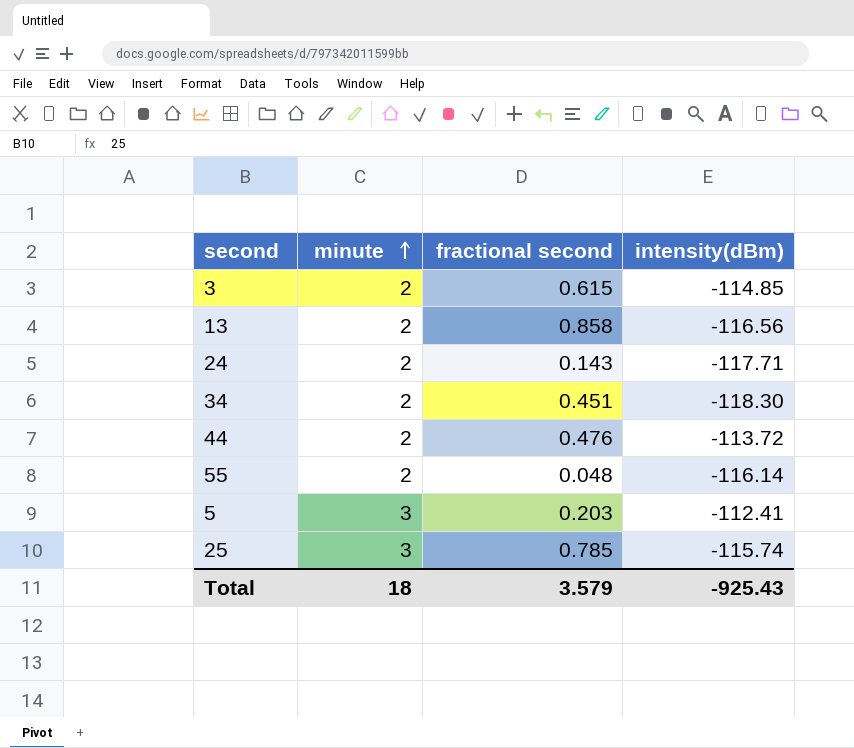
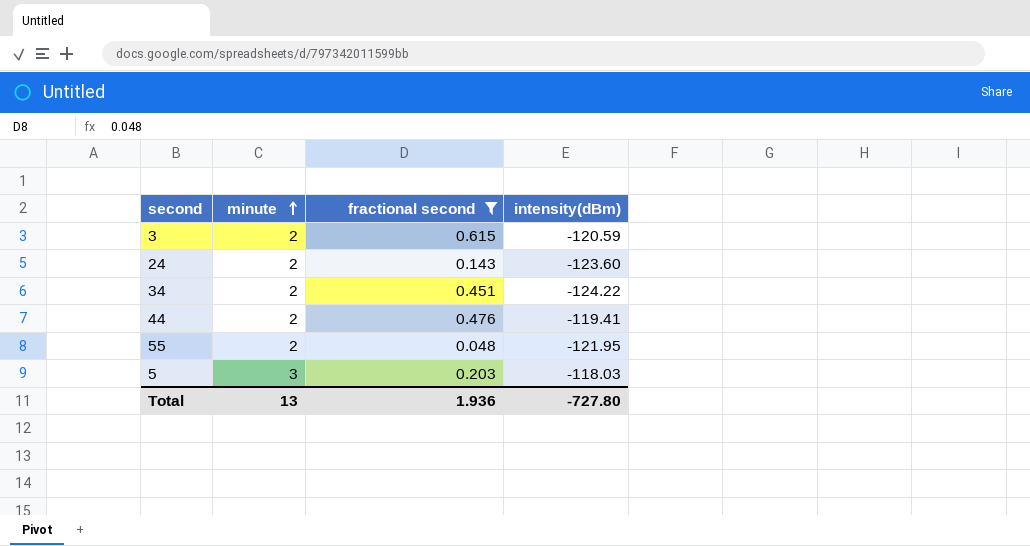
filter: none -> fractional second <= 0.615
3 | intensity(dBm): -114.85 -> -120.59
24 | intensity(dBm): -117.71 -> -123.60
34 | intensity(dBm): -118.30 -> -124.22
44 | intensity(dBm): -113.72 -> -119.41
55 | intensity(dBm): -116.14 -> -121.95
5 | intensity(dBm): -112.41 -> -118.03
Total | minute: 18 -> 13
Total | fractional second: 3.579 -> 1.936
Total | intensity(dBm): -925.43 -> -727.80

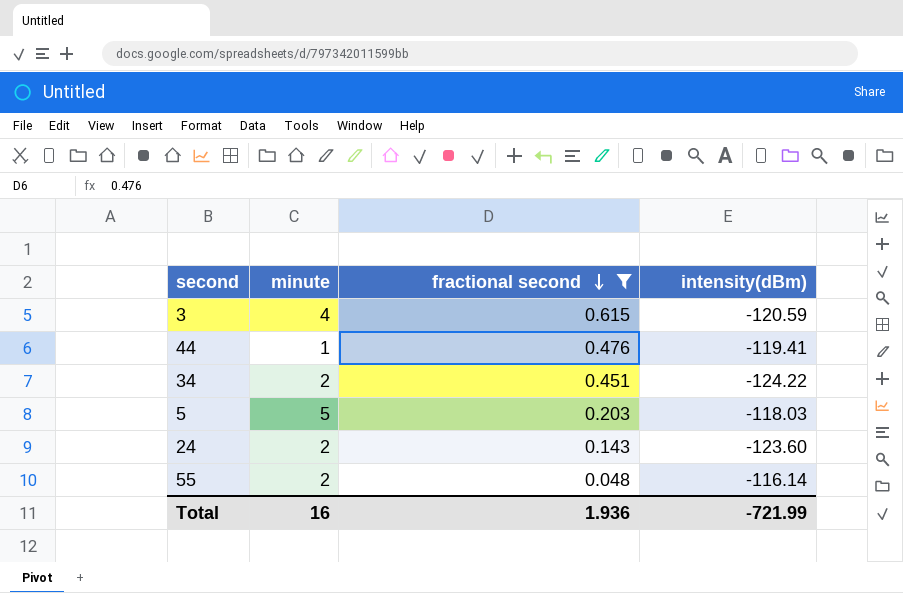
row order: minute ascending -> fractional second descending
3 | minute: 2 -> 4
44 | minute: 2 -> 1
5 | minute: 3 -> 5
55 | intensity(dBm): -121.95 -> -116.14
Total | minute: 13 -> 16
Total | intensity(dBm): -727.80 -> -721.99

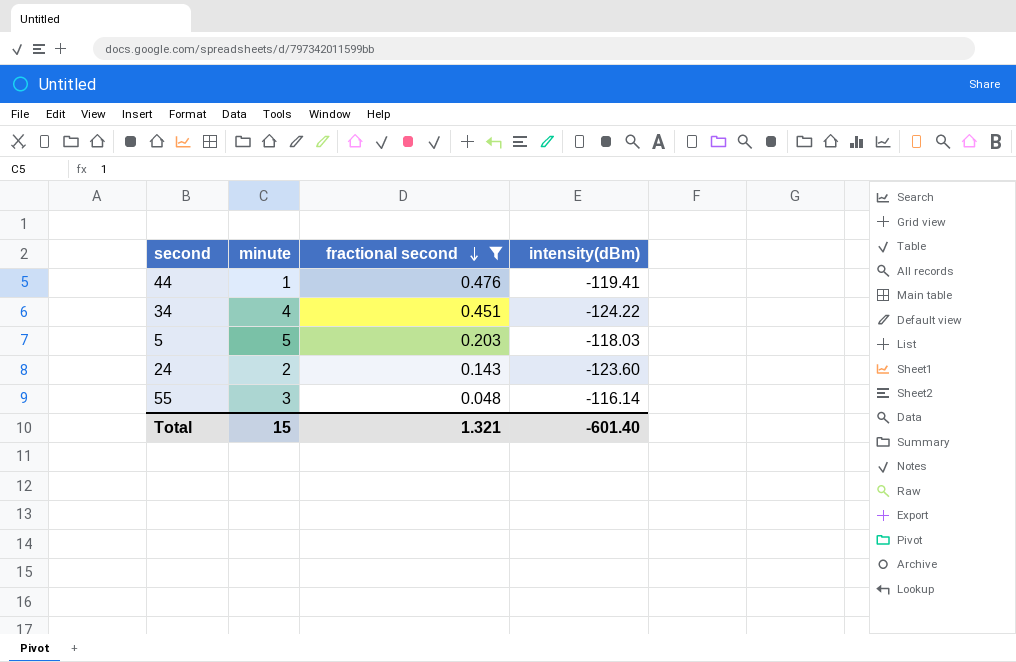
row 3: 4 | 0.615 | -120.59 -> none
34 | minute: 2 -> 4
55 | minute: 2 -> 3
Total | minute: 16 -> 15
Total | fractional second: 1.936 -> 1.321
Total | intensity(dBm): -721.99 -> -601.40

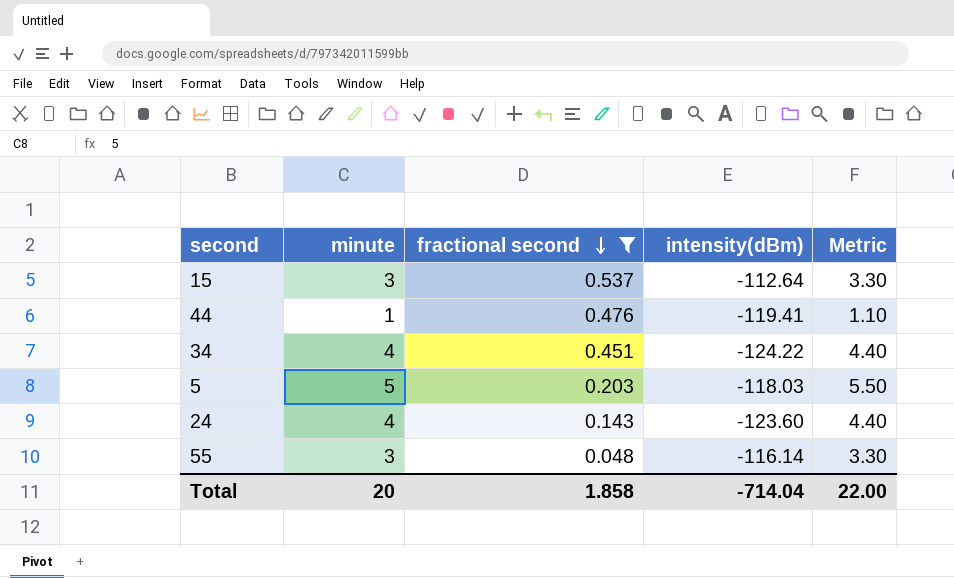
column Metric | formula: none -> [minute] * 1.1
row 15: none -> 3 | 0.537 | -112.64 | 3.30
24 | minute: 2 -> 4
Total | minute: 15 -> 20
Total | fractional second: 1.321 -> 1.858
Total | intensity(dBm): -601.40 -> -714.04

